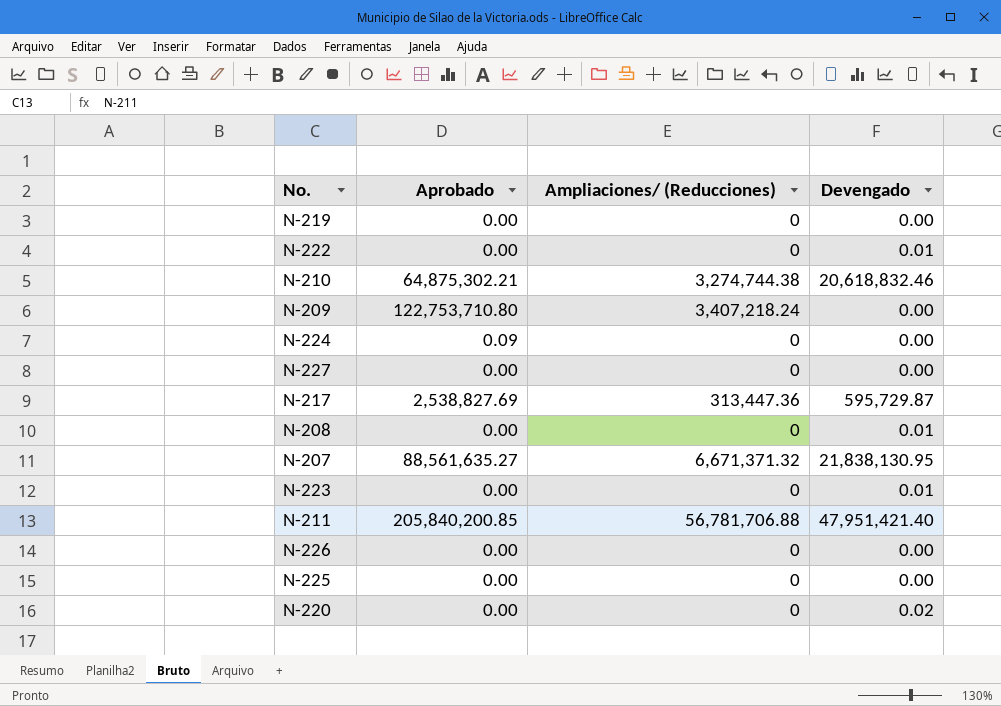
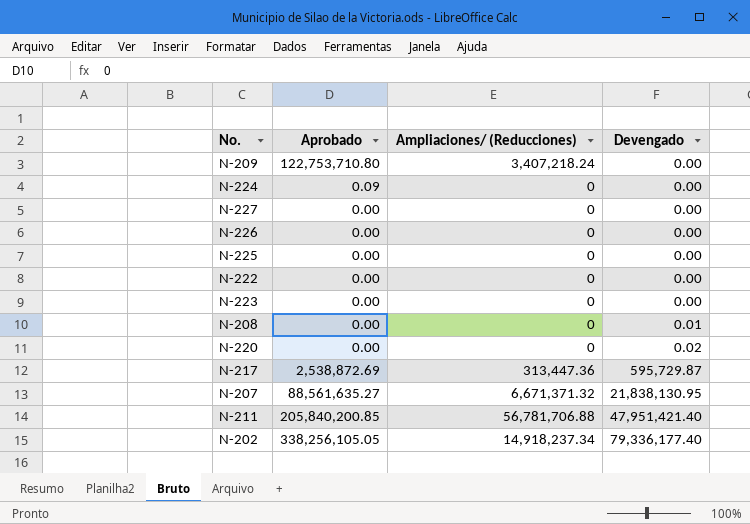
row order: none -> Devengado ascending
row N-219: 0.00 | 0 | 0.00 -> none
row N-210: 64,875,302.21 | 3,274,744.38 | 20,618,832.46 -> none
N-222 | Devengado: 0.01 -> 0.00
N-223 | Devengado: 0.01 -> 0.00
N-217 | Aprobado: 2,538,827.69 -> 2,538,872.69
row N-202: none -> 338,256,105.05 | 14,918,237.34 | 79,336,177.40

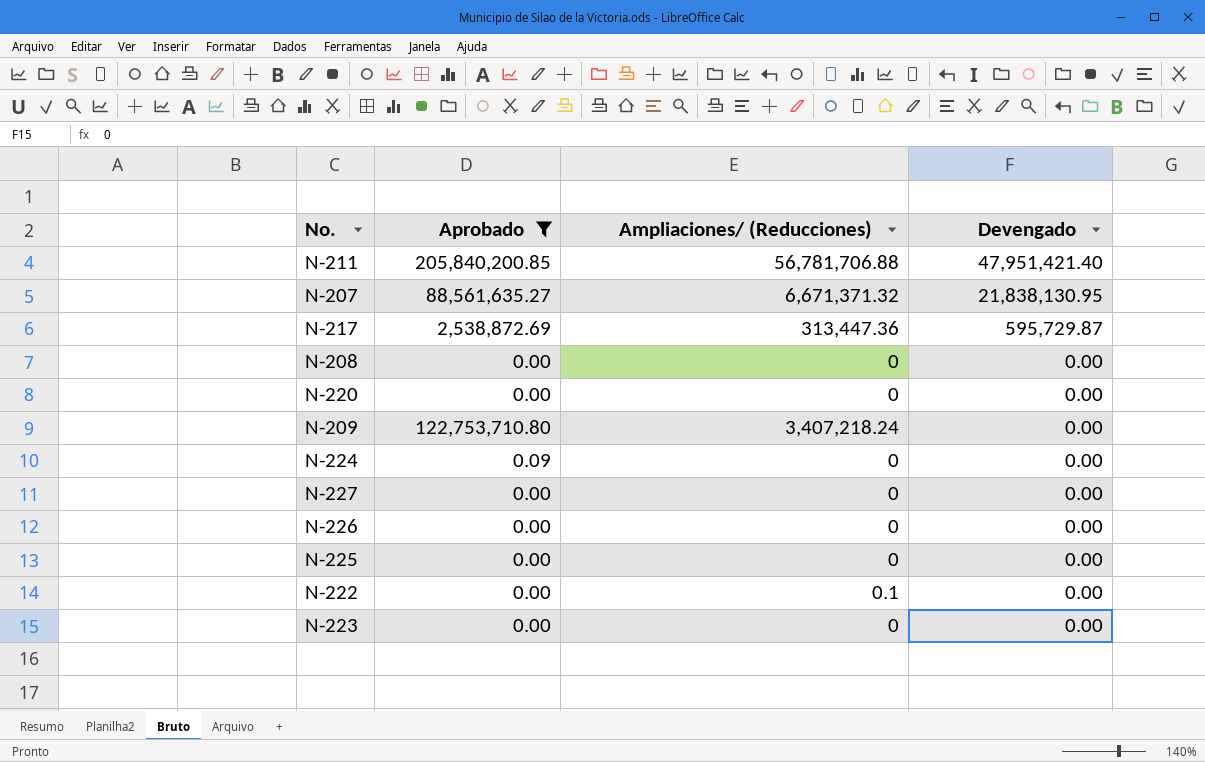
filter: none -> Aprobado != 338,256,105.05
row order: Devengado ascending -> Devengado descending
N-208 | Devengado: 0.01 -> 0.00
N-220 | Devengado: 0.02 -> 0.00
N-222 | Ampliaciones/ (Reducciones): 0 -> 0.1

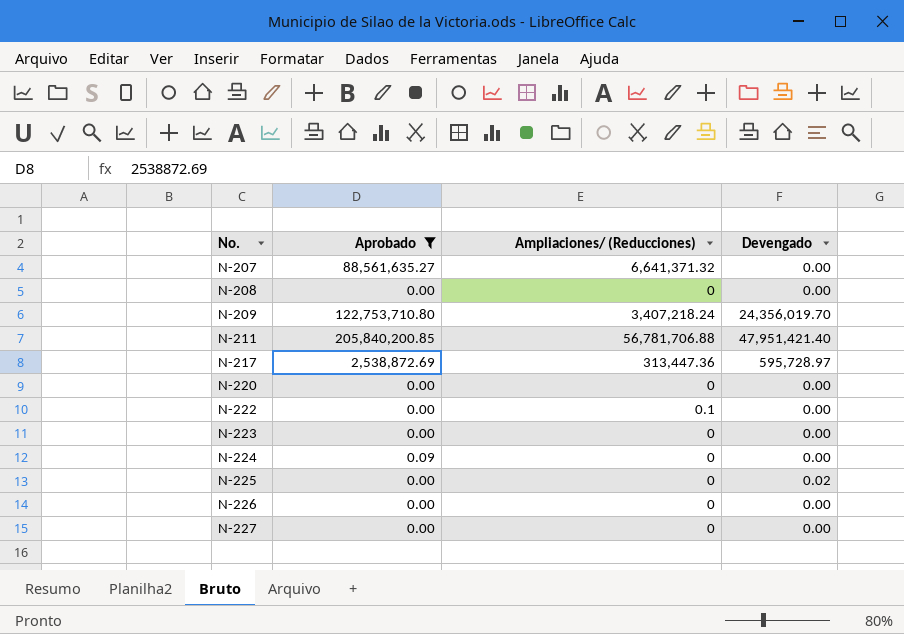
row order: Devengado descending -> No. ascending
N-207 | Ampliaciones/ (Reducciones): 6,671,371.32 -> 6,641,371.32
N-207 | Devengado: 21,838,130.95 -> 0.00
N-209 | Devengado: 0.00 -> 24,356,019.70
N-217 | Devengado: 595,729.87 -> 595,728.97
N-225 | Devengado: 0.00 -> 0.02

